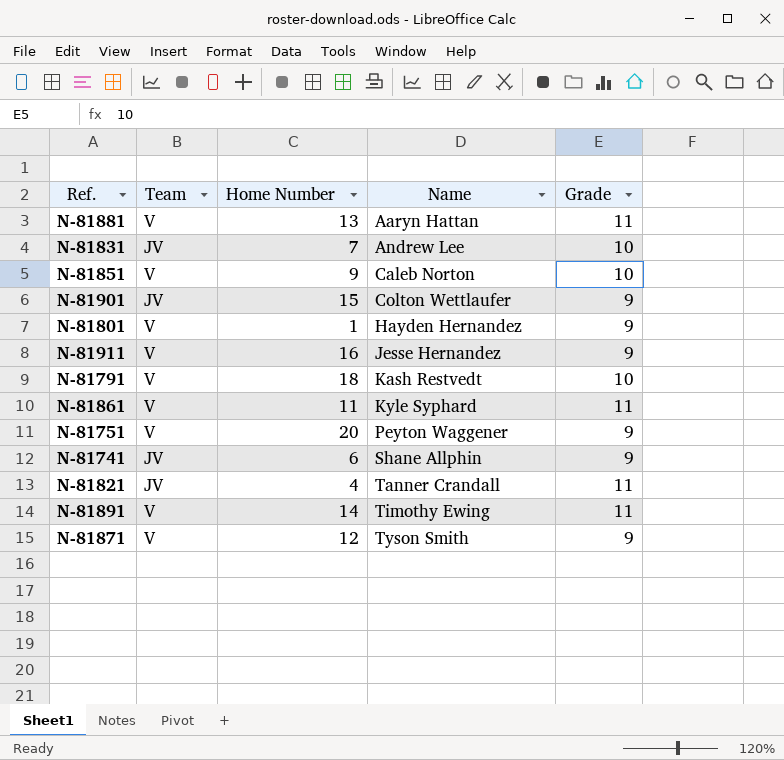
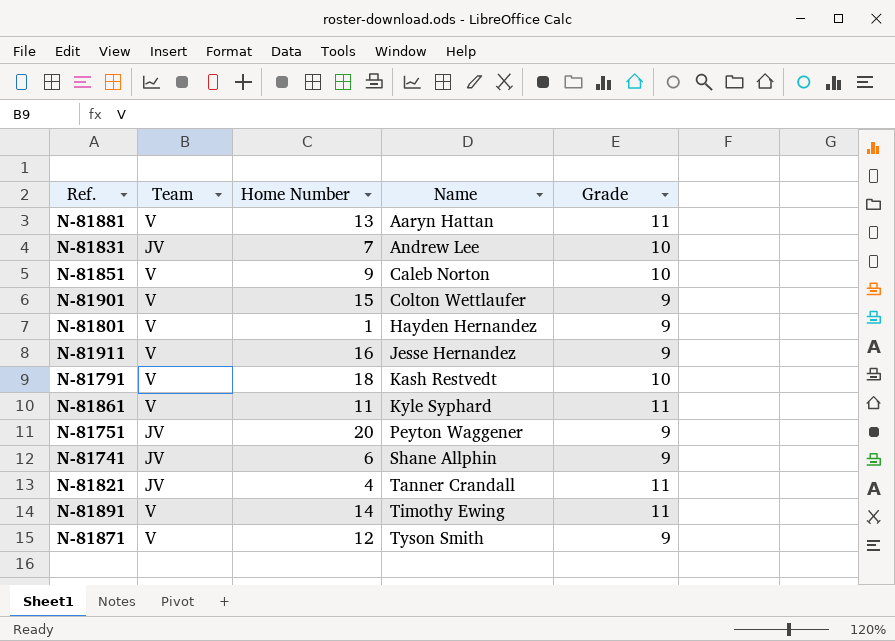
N-81901 | Team: JV -> V
N-81751 | Team: V -> JV

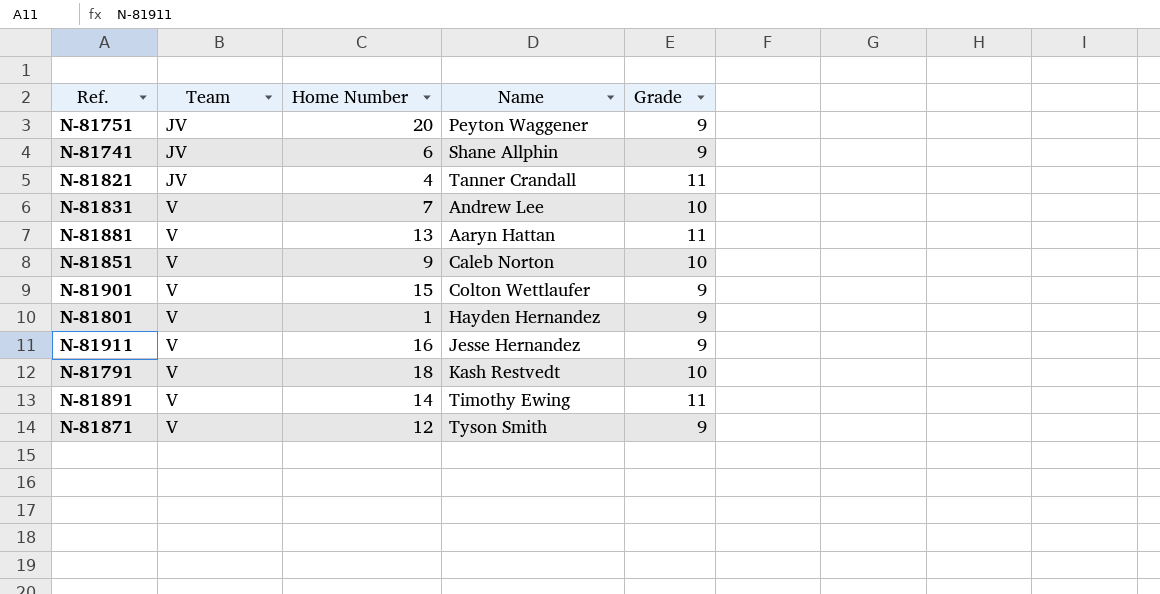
row order: Name ascending -> Team ascending
row N-81861: V | 11 | Kyle Syphard | 11 -> none
N-81831 | Team: JV -> V

